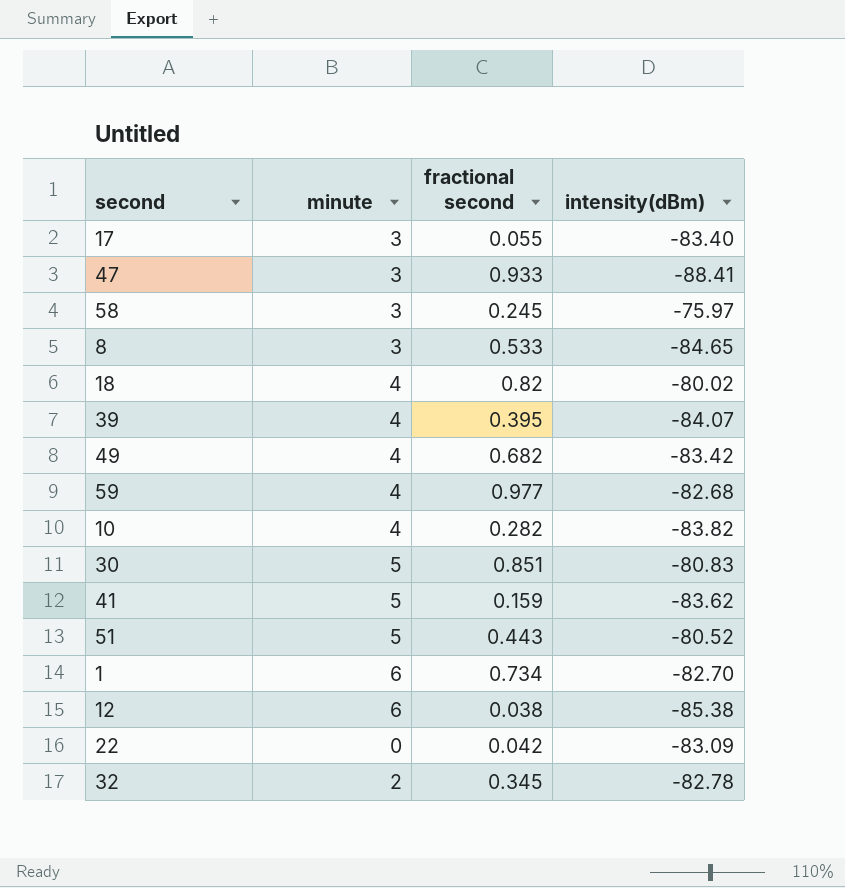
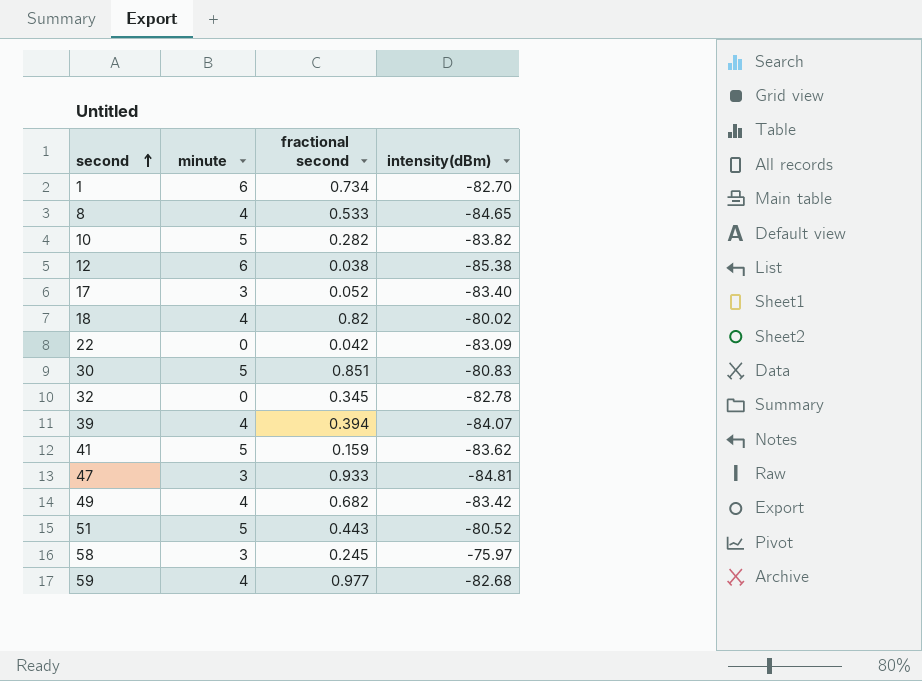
row order: none -> second ascending
8 | minute: 3 -> 4
10 | minute: 4 -> 5
17 | fractional second: 0.055 -> 0.052
32 | minute: 2 -> 0
39 | fractional second: 0.395 -> 0.394
47 | intensity(dBm): -88.41 -> -84.81

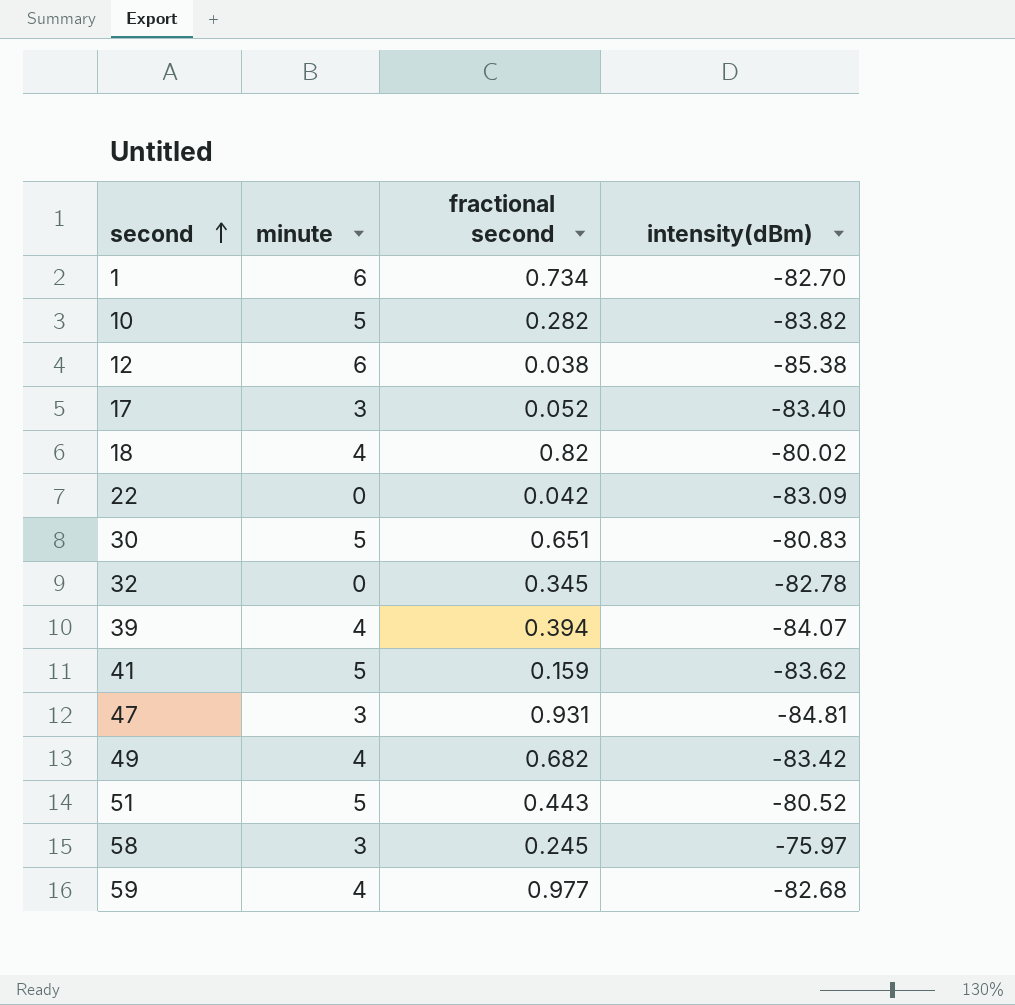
row 8: 4 | 0.533 | -84.65 -> none
30 | fractional second: 0.851 -> 0.651
47 | fractional second: 0.933 -> 0.931

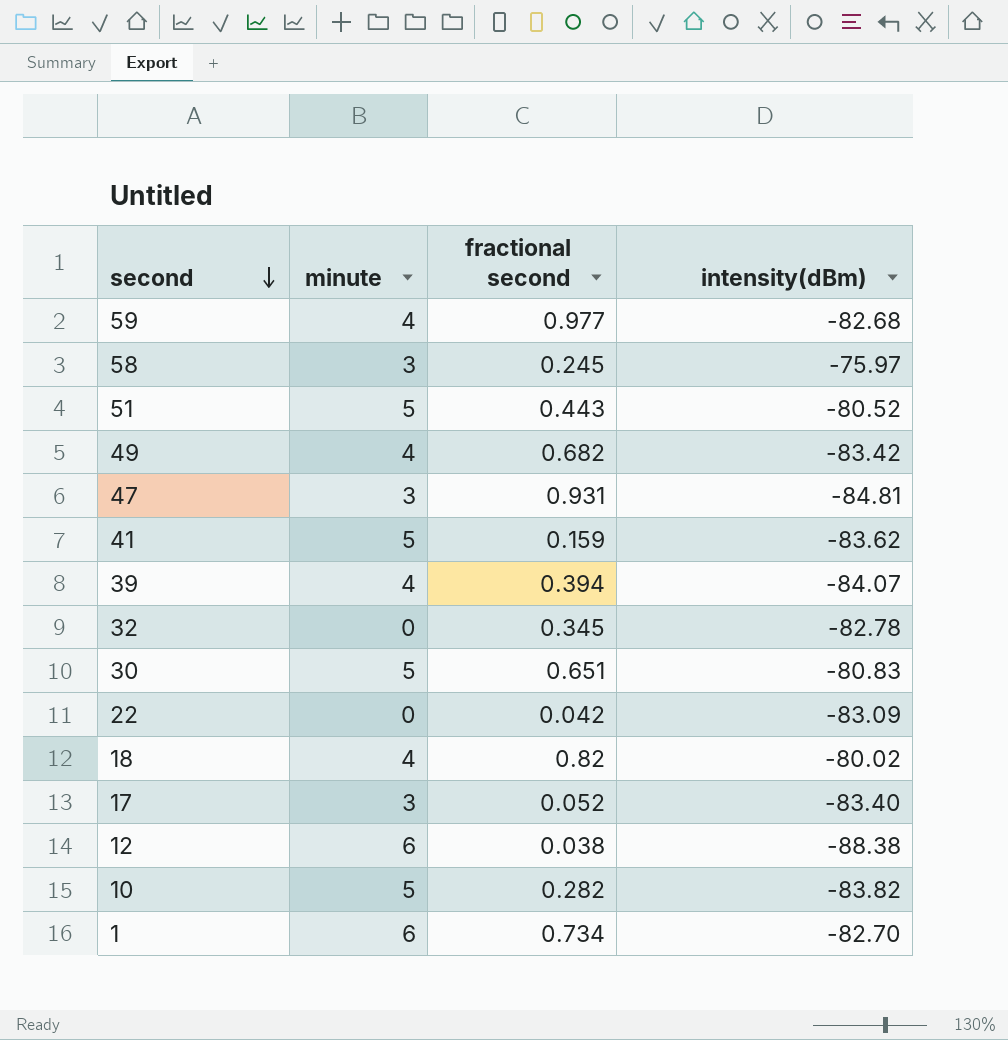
row order: second ascending -> second descending
12 | intensity(dBm): -85.38 -> -88.38

